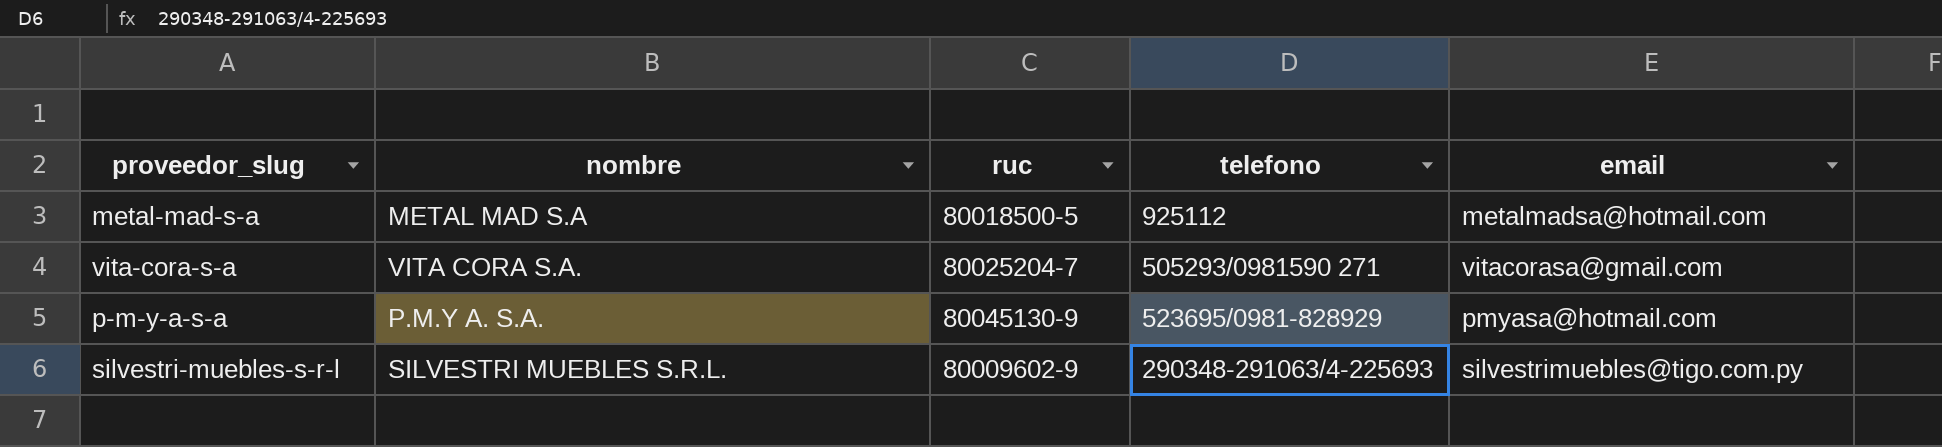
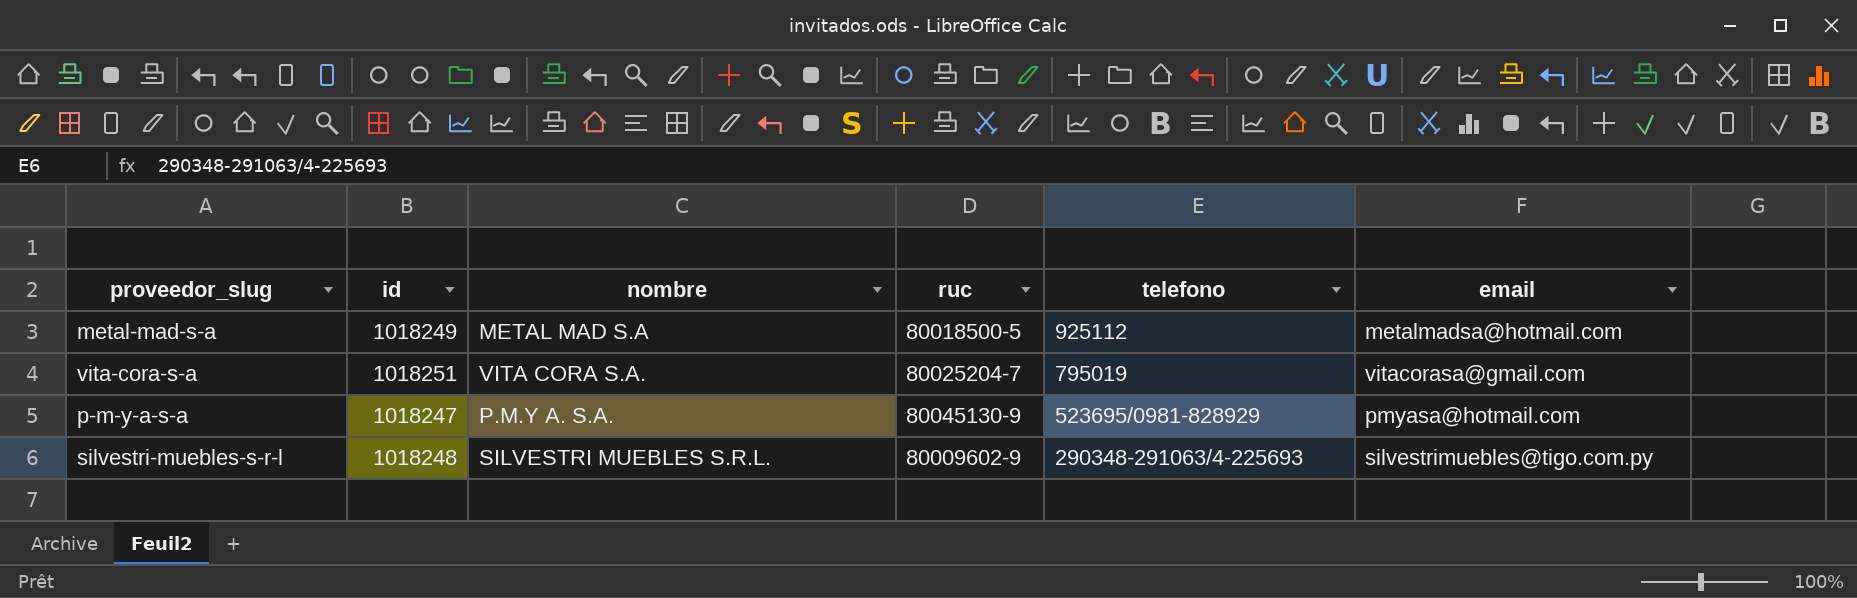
column id | position: none -> 2
vita-cora-s-a | telefono: 505293/0981590 271 -> 795019

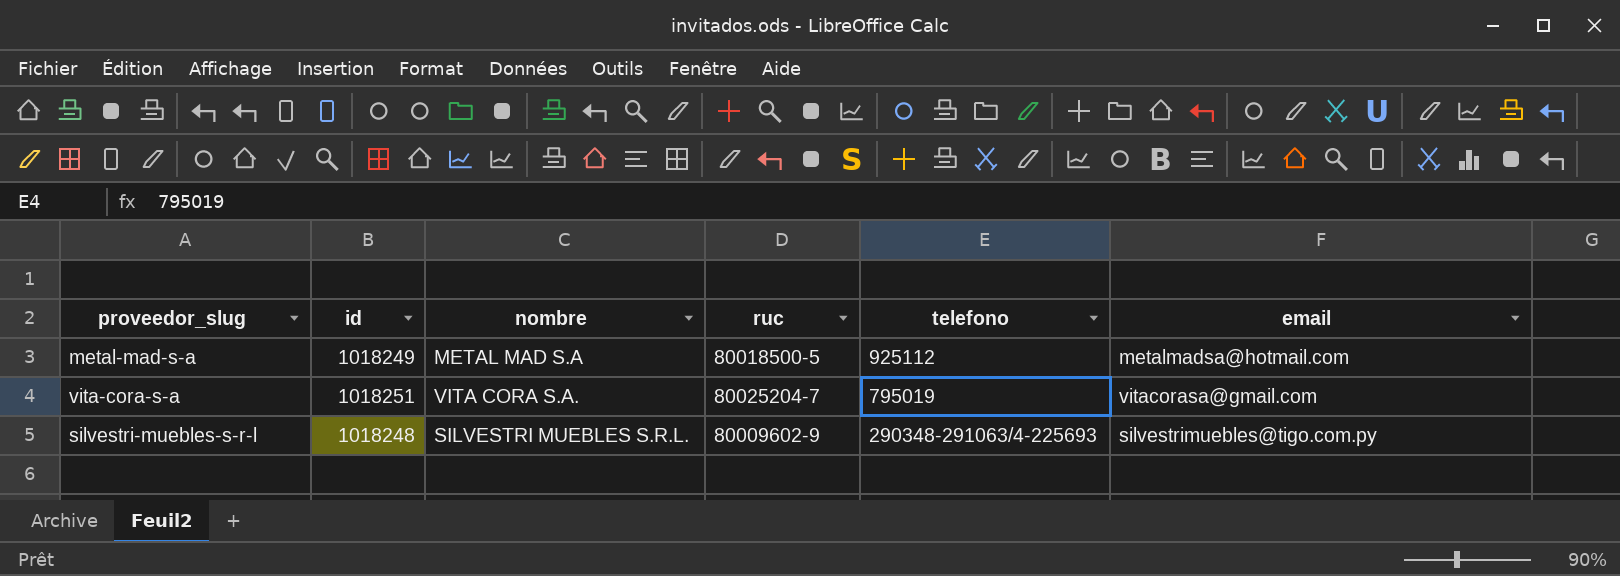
row p-m-y-a-s-a: 1018247 | P.M.Y A. S.A. | 80045130-9 | 523695/0981-828929 | pmyasa@hotmail.com -> none

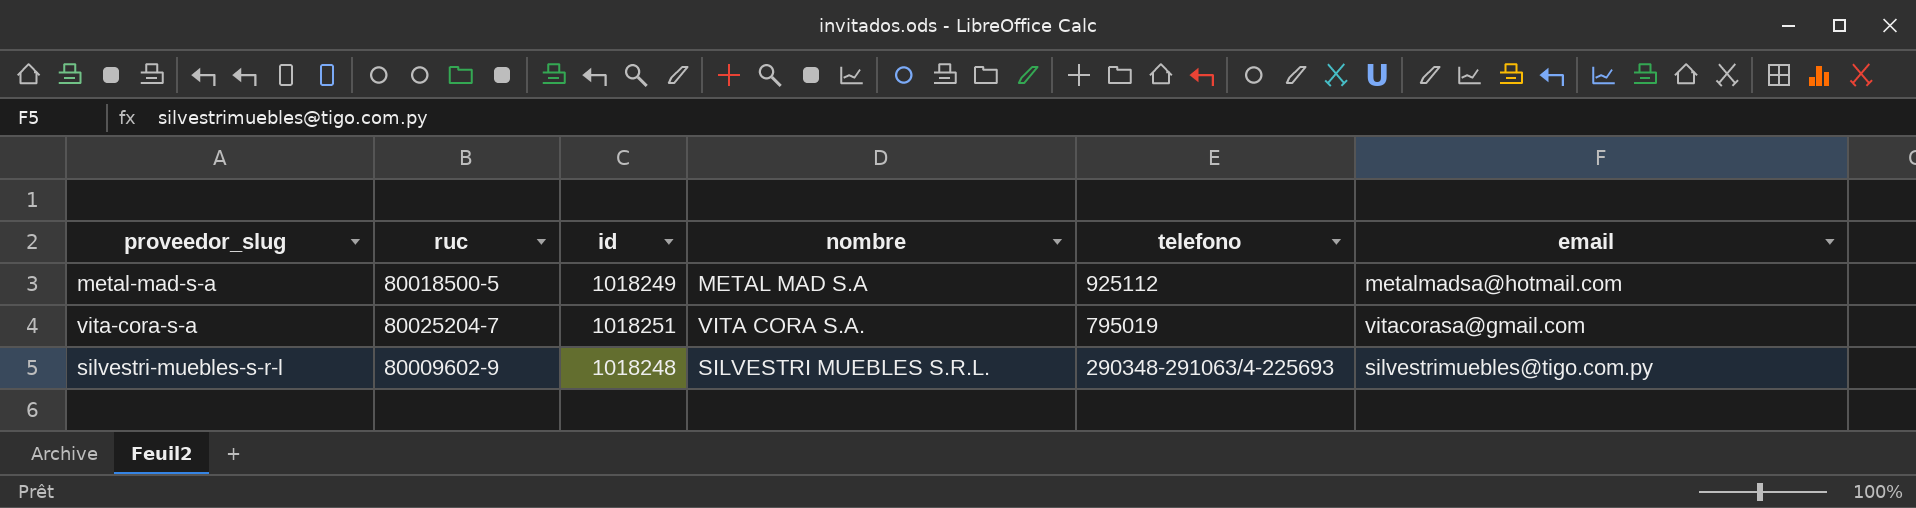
column ruc | position: 4 -> 2

